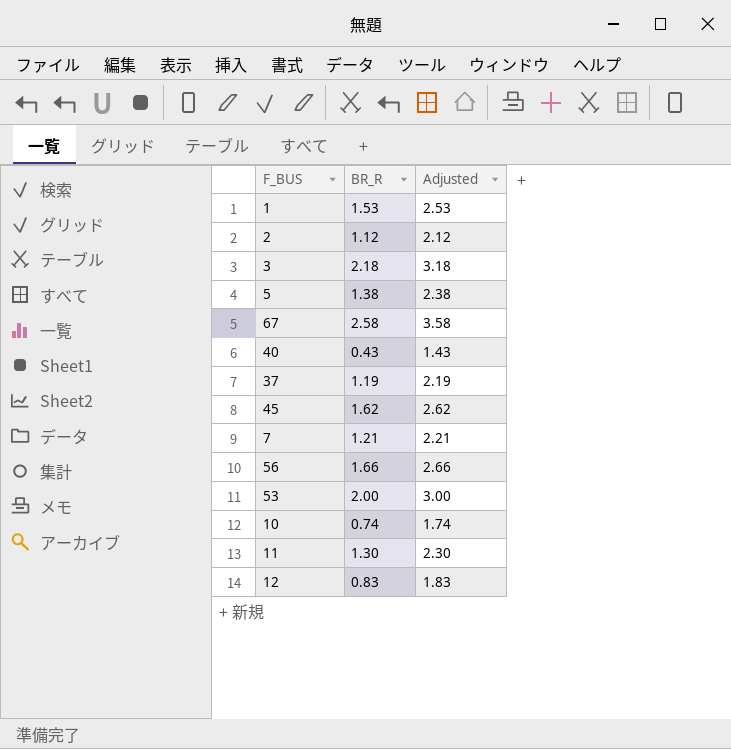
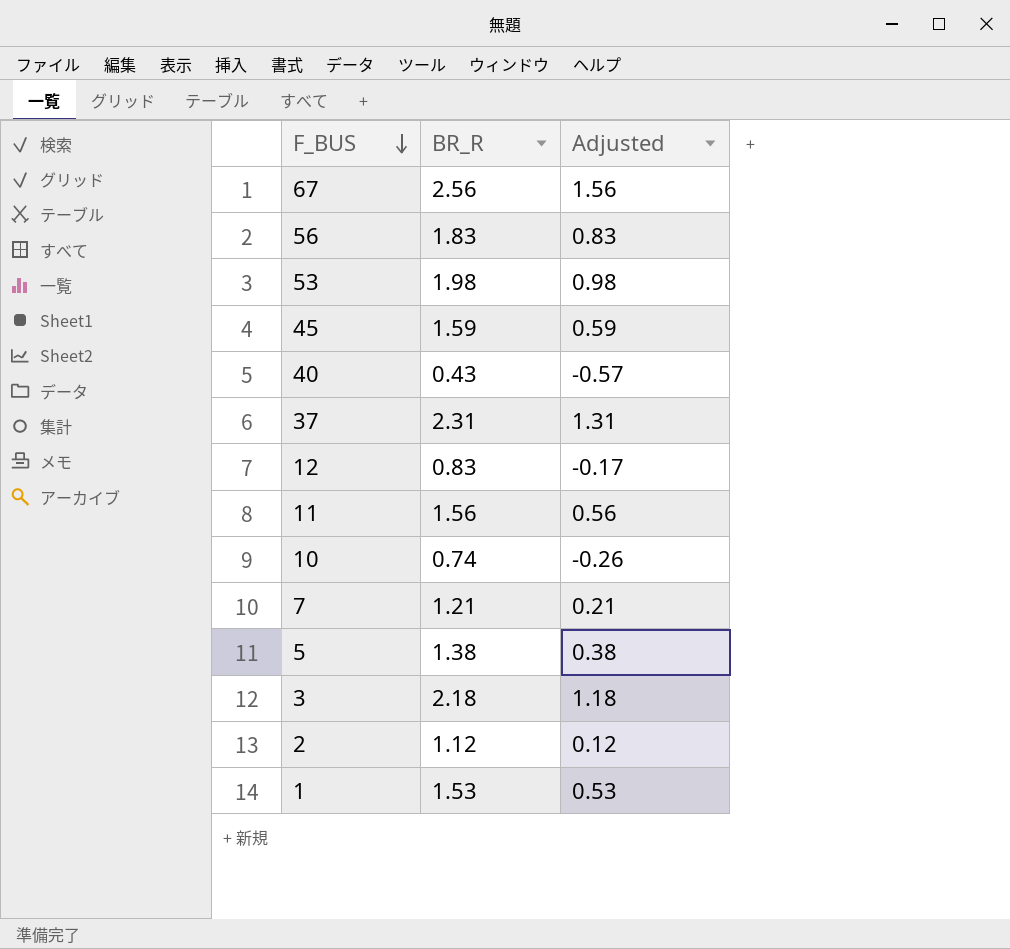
row order: none -> F_BUS descending
column Adjusted | formula: [BR_R] + 1 -> [BR_R] - 1
67 | BR_R: 2.58 -> 2.56
56 | BR_R: 1.66 -> 1.83
53 | BR_R: 2.00 -> 1.98
45 | BR_R: 1.62 -> 1.59
37 | BR_R: 1.19 -> 2.31
11 | BR_R: 1.30 -> 1.56

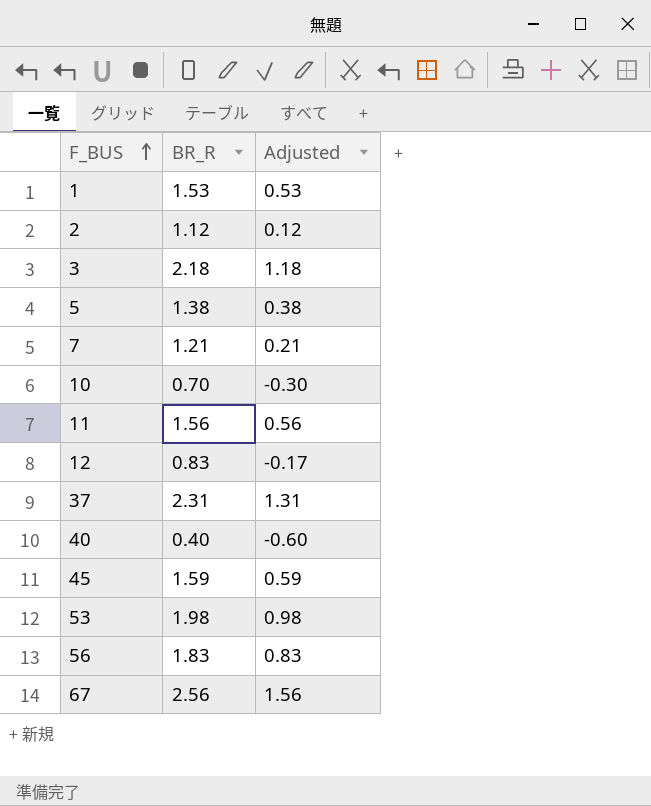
row order: F_BUS descending -> F_BUS ascending
10 | BR_R: 0.74 -> 0.70
10 | Adjusted: -0.26 -> -0.30
40 | BR_R: 0.43 -> 0.40
40 | Adjusted: -0.57 -> -0.60

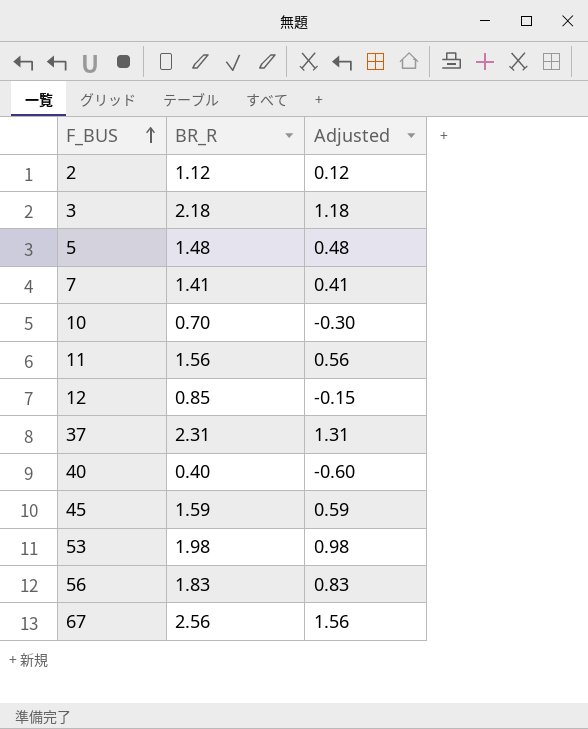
row 1: 1.53 | 0.53 -> none
5 | BR_R: 1.38 -> 1.48
5 | Adjusted: 0.38 -> 0.48
7 | BR_R: 1.21 -> 1.41
7 | Adjusted: 0.21 -> 0.41
12 | BR_R: 0.83 -> 0.85
12 | Adjusted: -0.17 -> -0.15

